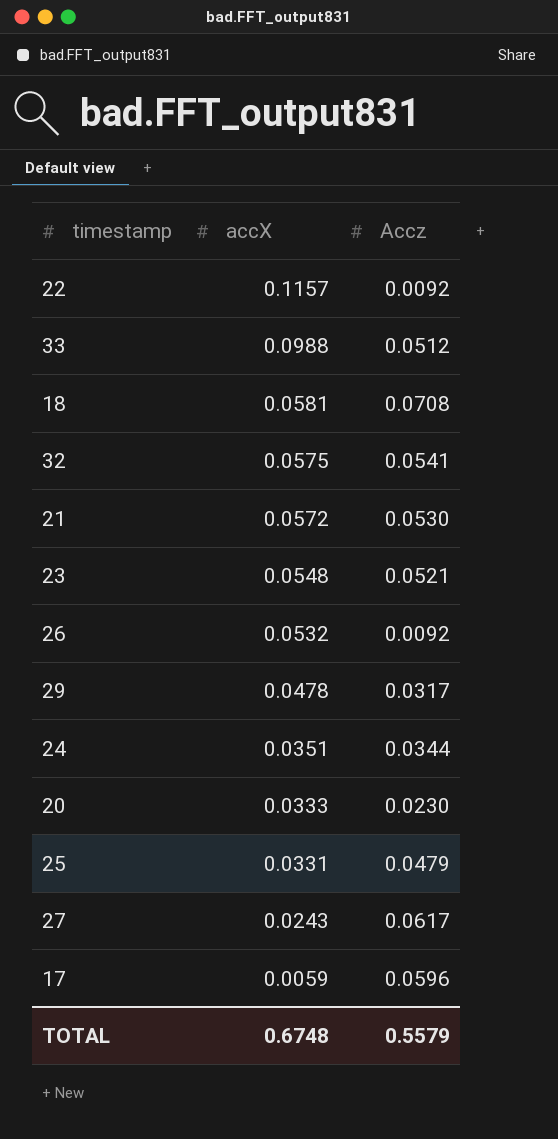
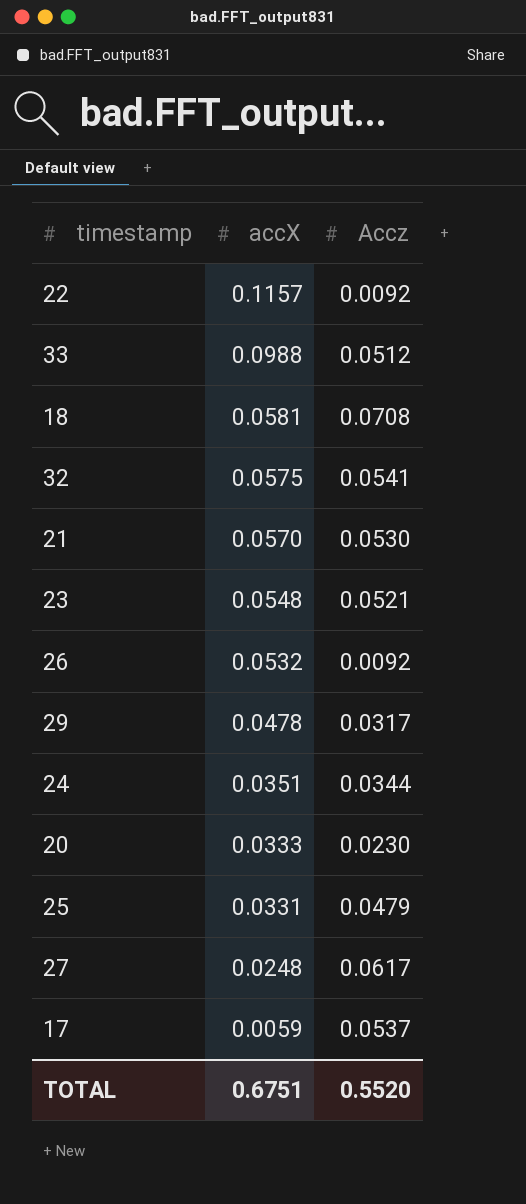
21 | accX: 0.0572 -> 0.0570
27 | accX: 0.0243 -> 0.0248
17 | Accz: 0.0596 -> 0.0537
TOTAL | accX: 0.6748 -> 0.6751
TOTAL | Accz: 0.5579 -> 0.5520

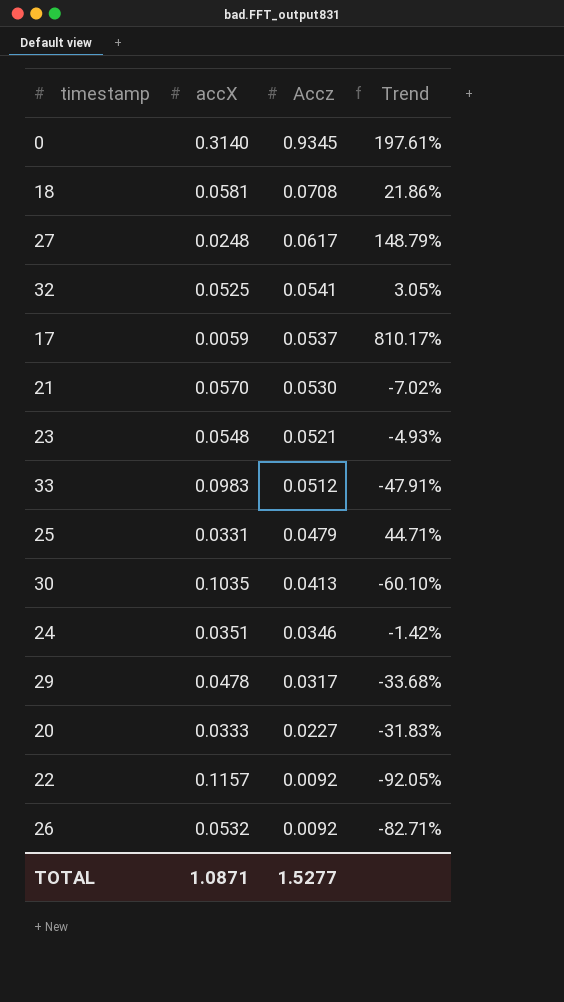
row order: accX descending -> Accz descending
column Trend | formula: none -> ([Accz] - [accX]) / [accX]
row 0: none -> 0.3140 | 0.9345 | 197.61%
32 | accX: 0.0575 -> 0.0525
33 | accX: 0.0988 -> 0.0983
row 30: none -> 0.1035 | 0.0413 | -60.10%
24 | Accz: 0.0344 -> 0.0346
20 | Accz: 0.0230 -> 0.0227
TOTAL | accX: 0.6751 -> 1.0871
TOTAL | Accz: 0.5520 -> 1.5277

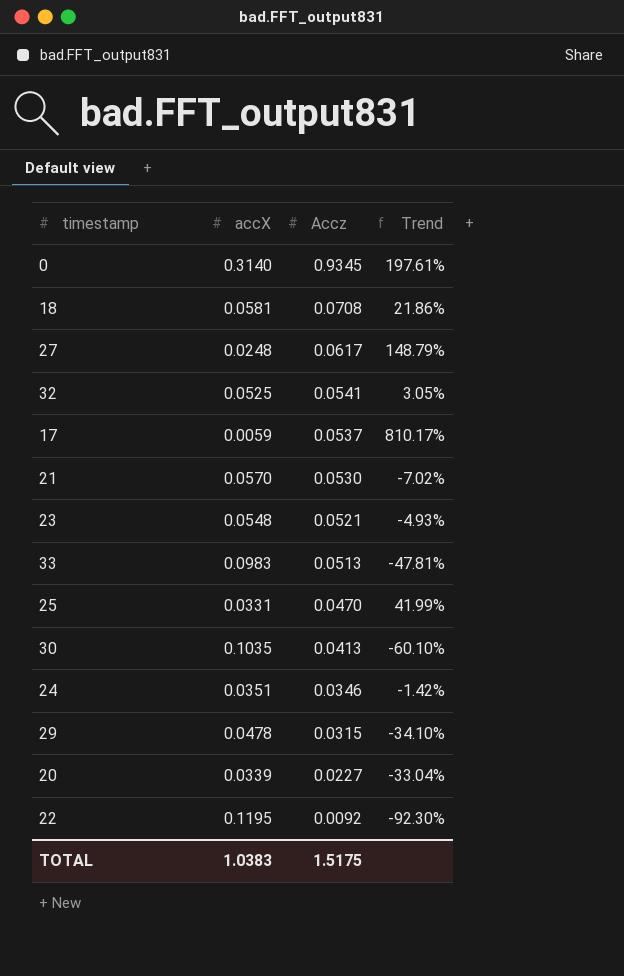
row 26: 0.0532 | 0.0092 | -82.71% -> none
33 | Accz: 0.0512 -> 0.0513
33 | Trend: -47.91% -> -47.81%
25 | Accz: 0.0479 -> 0.0470
25 | Trend: 44.71% -> 41.99%
29 | Accz: 0.0317 -> 0.0315
29 | Trend: -33.68% -> -34.10%
20 | accX: 0.0333 -> 0.0339
20 | Trend: -31.83% -> -33.04%
22 | accX: 0.1157 -> 0.1195
22 | Trend: -92.05% -> -92.30%
TOTAL | accX: 1.0871 -> 1.0383
TOTAL | Accz: 1.5277 -> 1.5175

